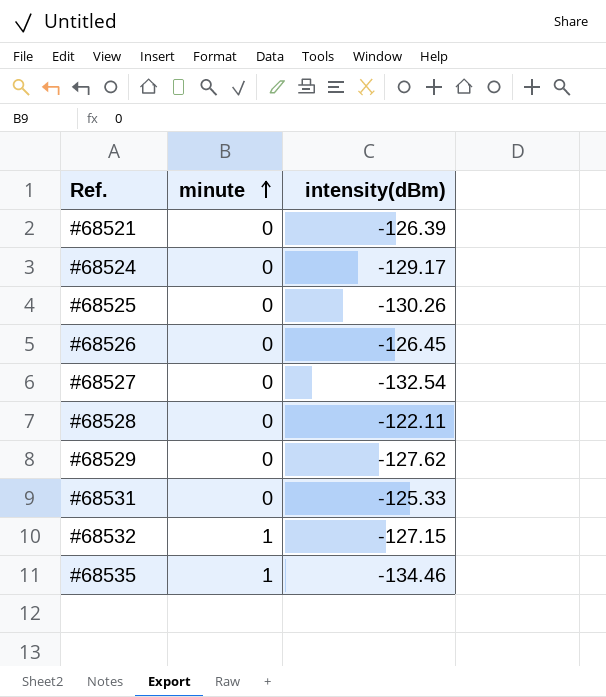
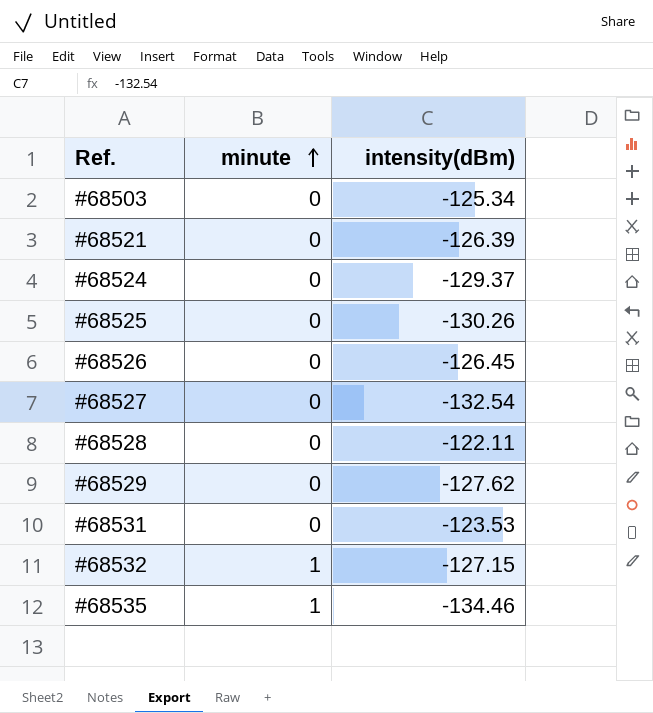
row #68503: none -> 0 | -125.34
#68524 | intensity(dBm): -129.17 -> -129.37
#68531 | intensity(dBm): -125.33 -> -123.53

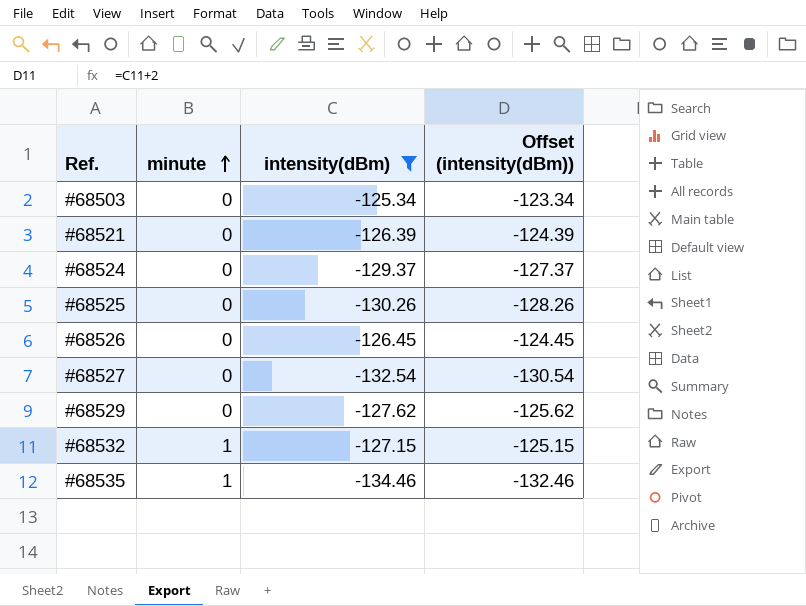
filter: none -> intensity(dBm) <= -125.34
column Offset (intensity(dBm)) | formula: none -> [intensity(dBm)] + 2

